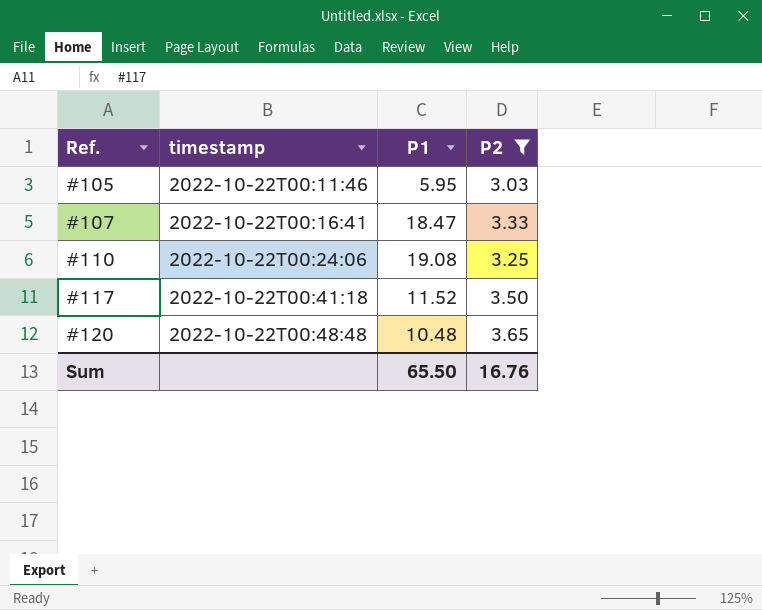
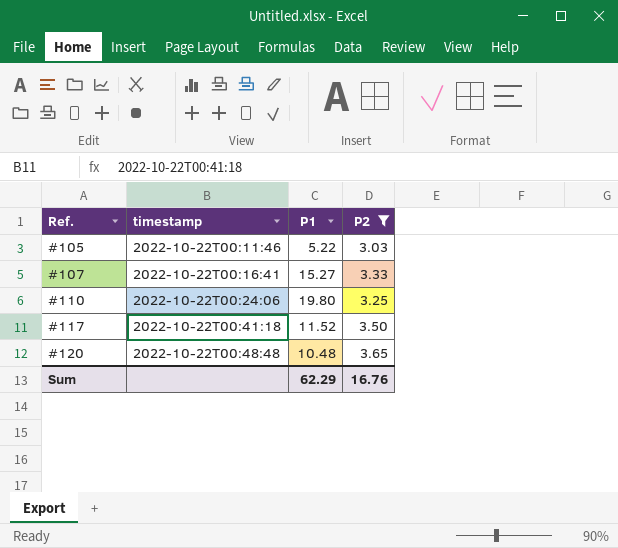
#105 | P1: 5.95 -> 5.22
#107 | P1: 18.47 -> 15.27
#110 | P1: 19.08 -> 19.80
Sum | P1: 65.50 -> 62.29

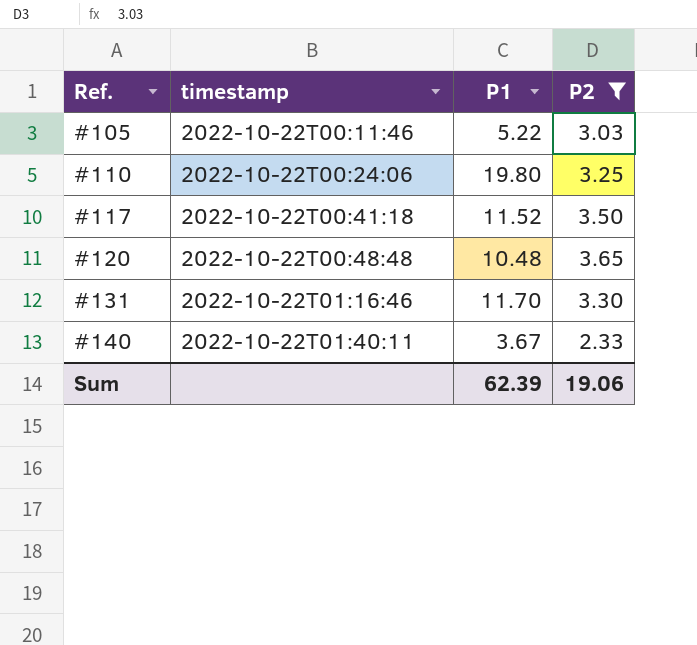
row #107: 2022-10-22T00:16:41 | 15.27 | 3.33 -> none
row #131: none -> 2022-10-22T01:16:46 | 11.70 | 3.30
row #140: none -> 2022-10-22T01:40:11 | 3.67 | 2.33
Sum | P1: 62.29 -> 62.39
Sum | P2: 16.76 -> 19.06

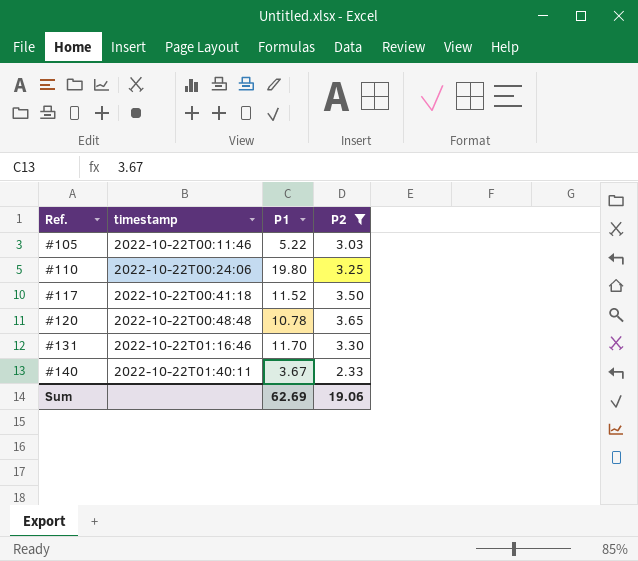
#120 | P1: 10.48 -> 10.78
Sum | P1: 62.39 -> 62.69

